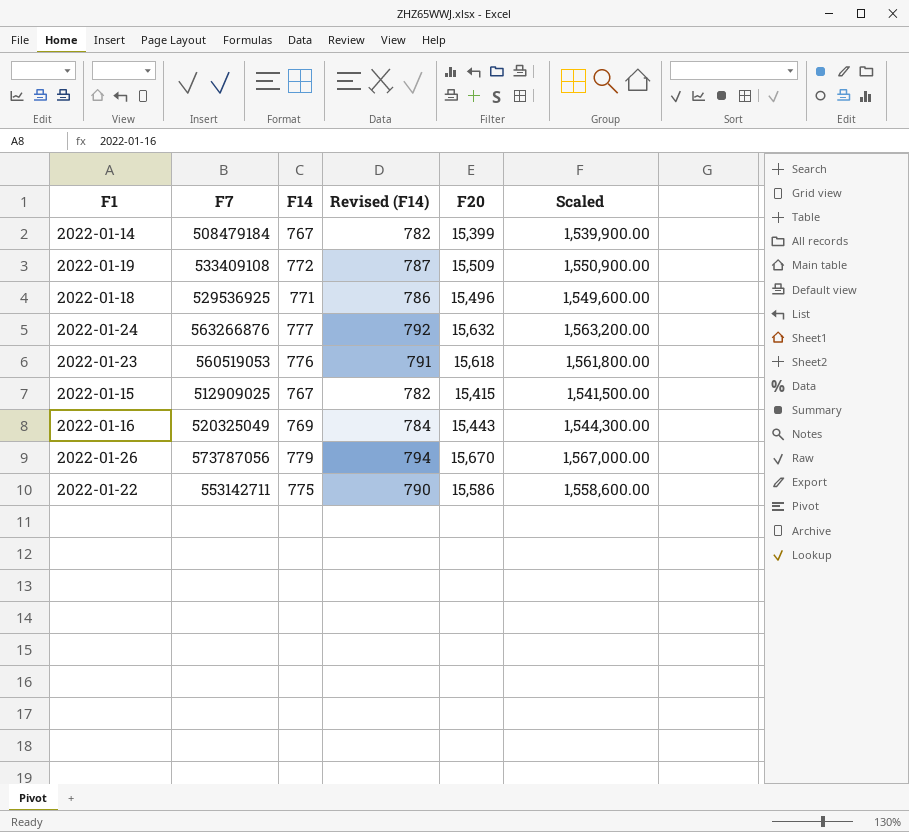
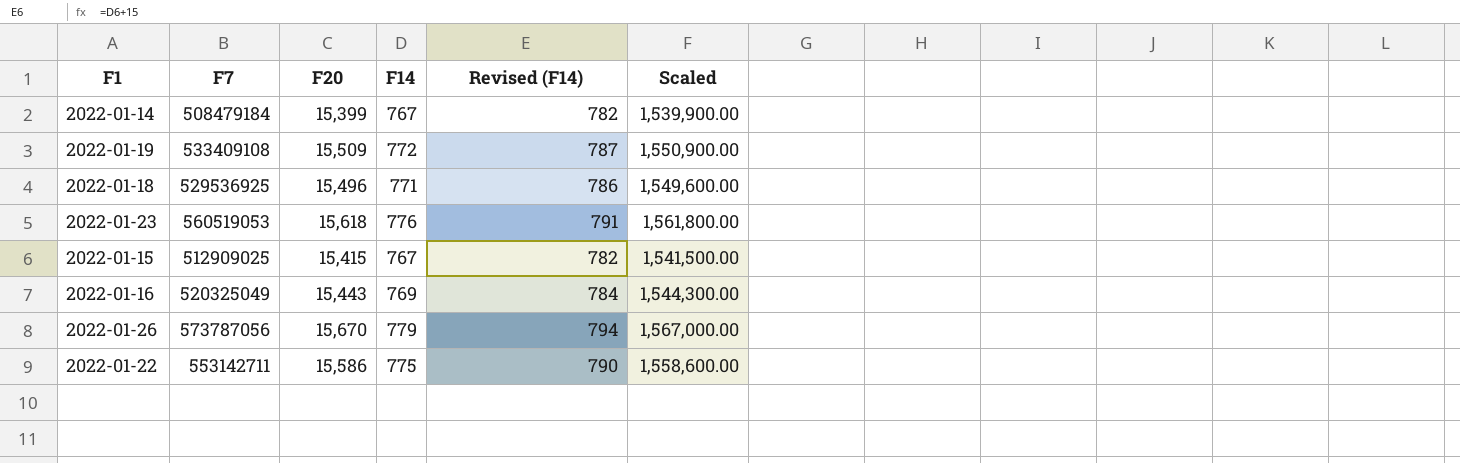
column F20 | position: 5 -> 3
row 2022-01-24: 563266876 | 777 | 792 | 15,632 | 1,563,200.00 -> none

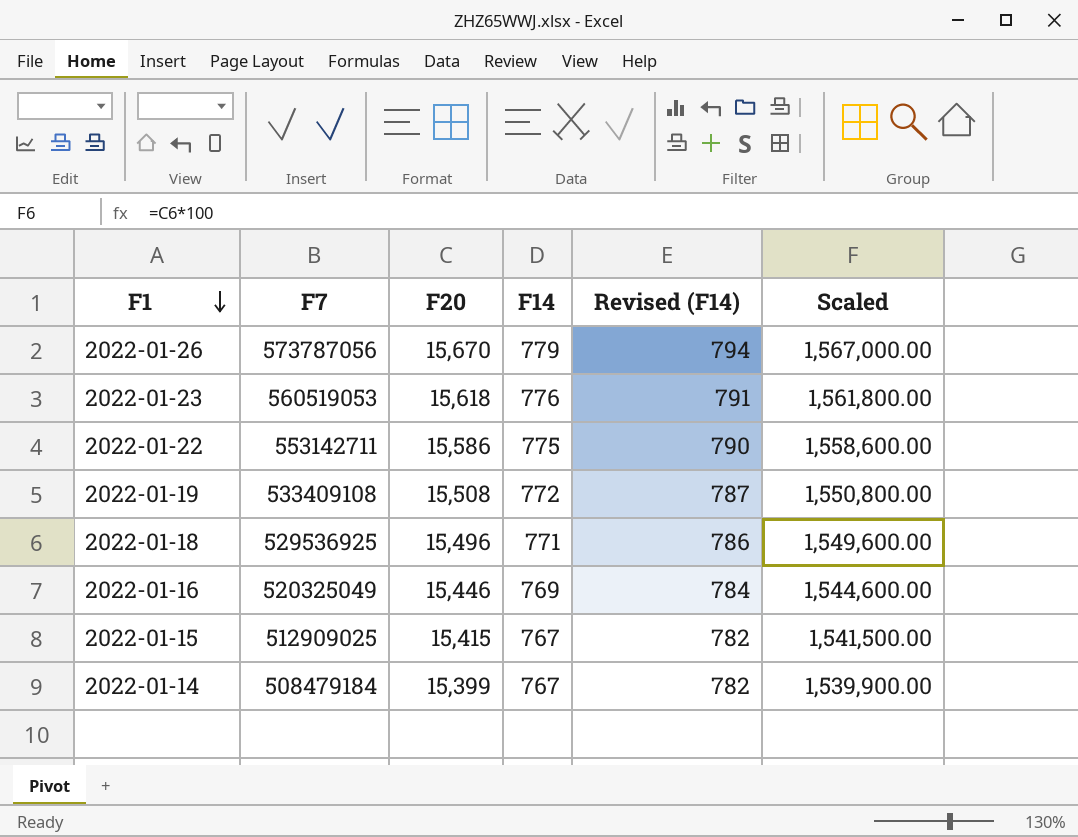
row order: none -> F1 descending
2022-01-19 | F20: 15,509 -> 15,508
2022-01-19 | Scaled: 1,550,900.00 -> 1,550,800.00
2022-01-16 | F20: 15,443 -> 15,446
2022-01-16 | Scaled: 1,544,300.00 -> 1,544,600.00

